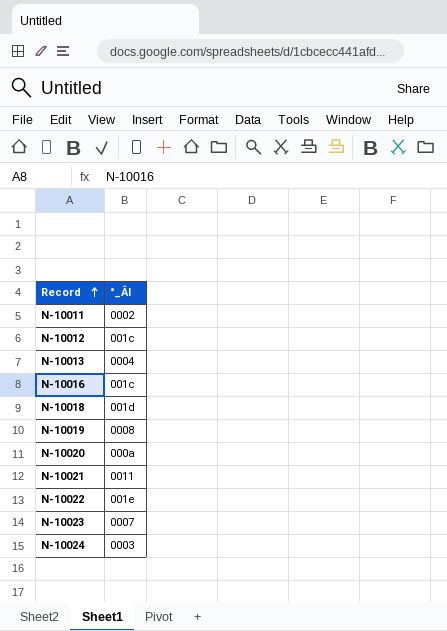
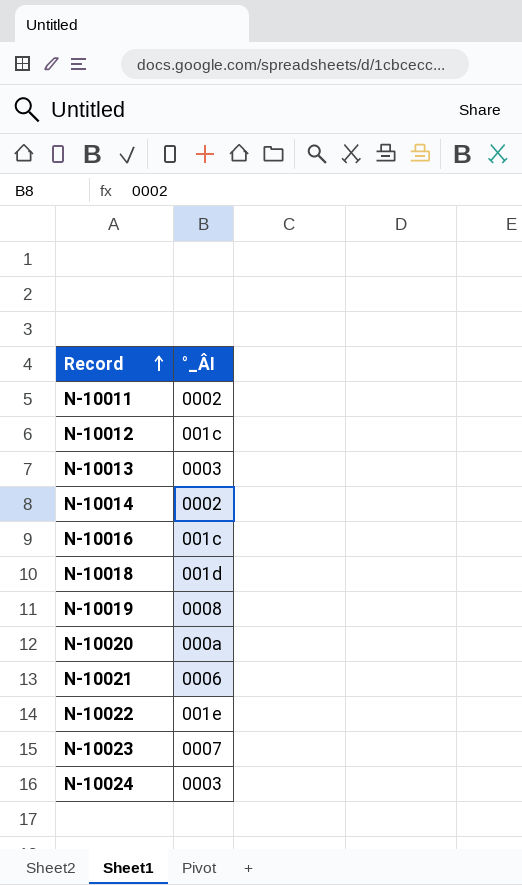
N-10013 | °_ÂI: 0004 -> 0003
row N-10014: none -> 0002
N-10021 | °_ÂI: 0011 -> 0006

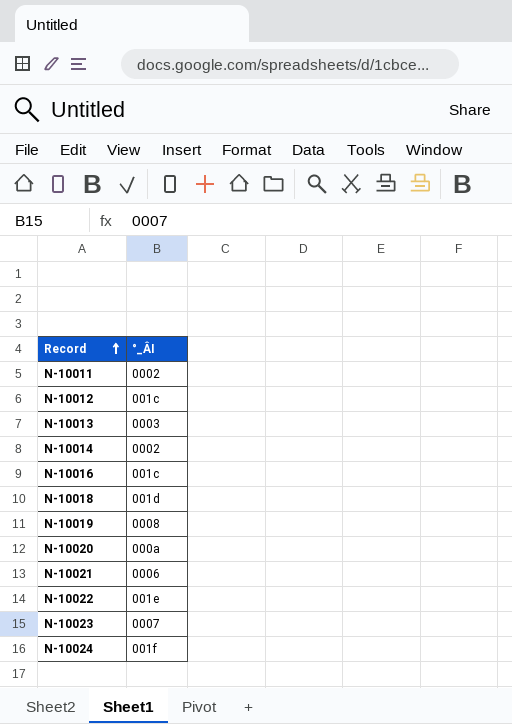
N-10024 | °_ÂI: 0003 -> 001f

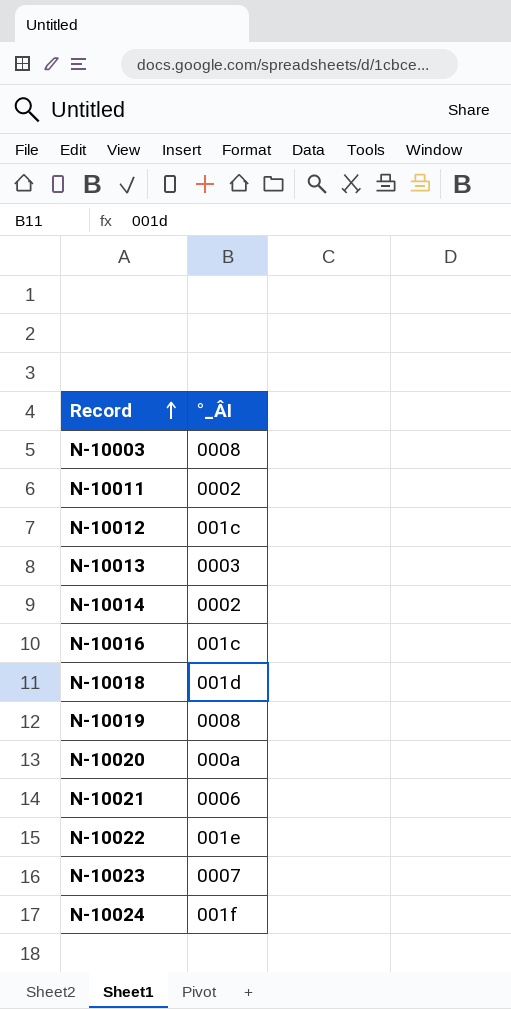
row N-10003: none -> 0008

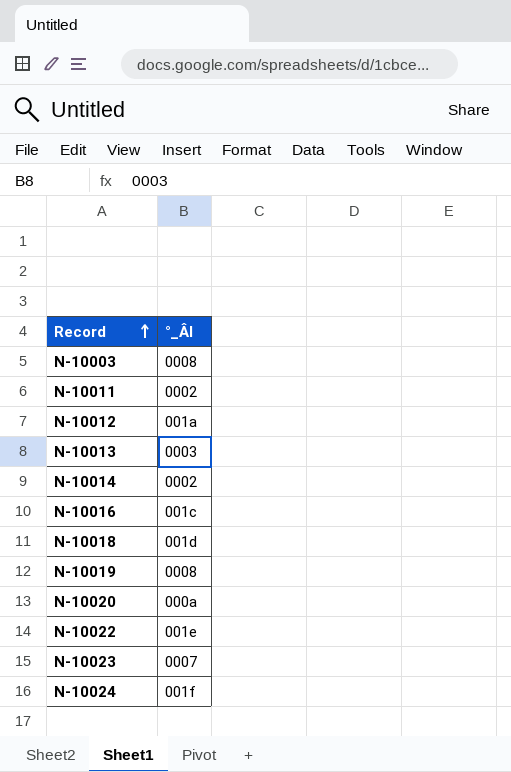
row N-10021: 0006 -> none
N-10012 | °_ÂI: 001c -> 001a

